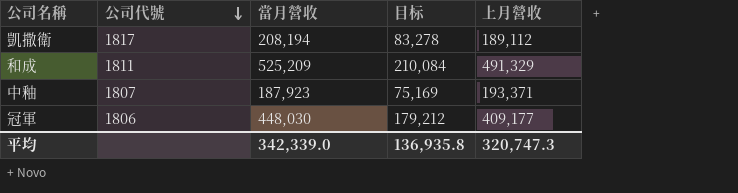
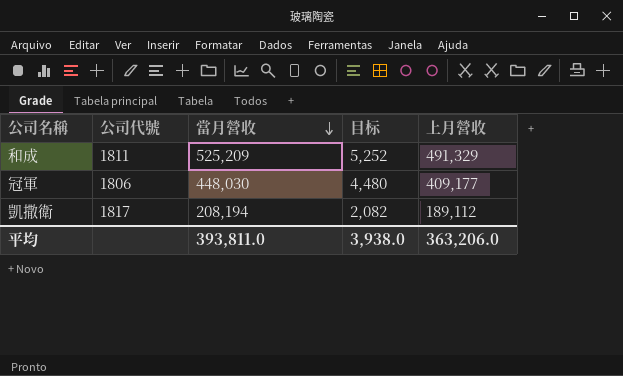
row order: 公司代號 descending -> 當月營收 descending
column 目标 | formula: [當月營收] * 0.4 -> [當月營收] * 0.01
row 中釉: 1807 | 187,923 | 75,169 | 193,371 -> none
平均 | 當月營收: 342,339.0 -> 393,811.0
平均 | 目标: 136,935.8 -> 3,938.0
平均 | 上月營收: 320,747.3 -> 363,206.0

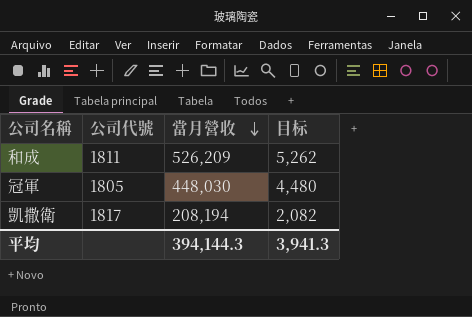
column 上月營收 | position: 5 -> none
和成 | 當月營收: 525,209 -> 526,209
和成 | 目标: 5,252 -> 5,262
冠軍 | 公司代號: 1806 -> 1805
平均 | 當月營收: 393,811.0 -> 394,144.3
平均 | 目标: 3,938.0 -> 3,941.3

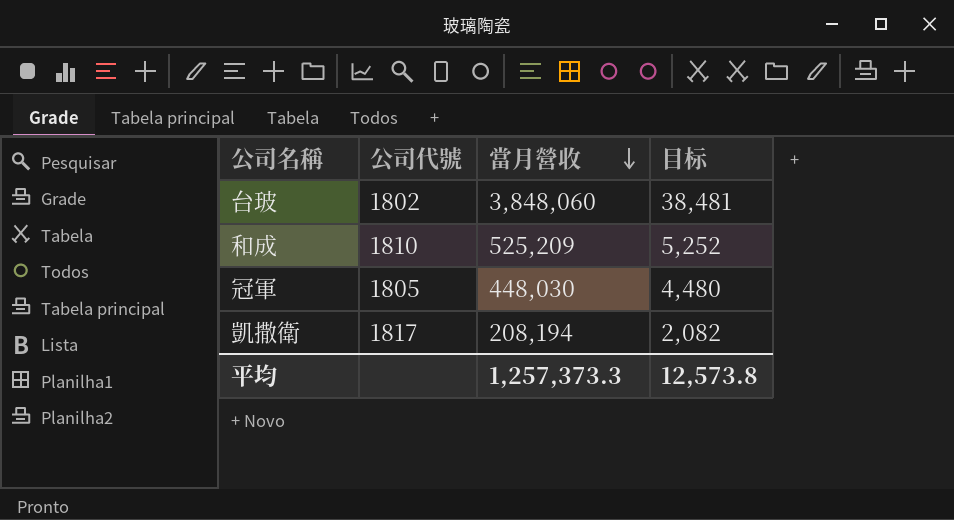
row 台玻: none -> 1802 | 3,848,060 | 38,481
和成 | 公司代號: 1811 -> 1810
和成 | 當月營收: 526,209 -> 525,209
和成 | 目标: 5,262 -> 5,252
平均 | 當月營收: 394,144.3 -> 1,257,373.3
平均 | 目标: 3,941.3 -> 12,573.8

